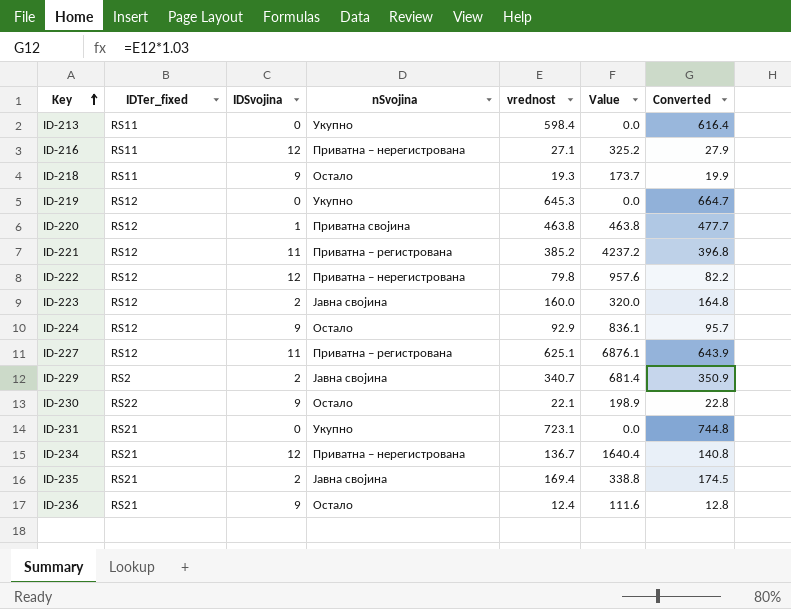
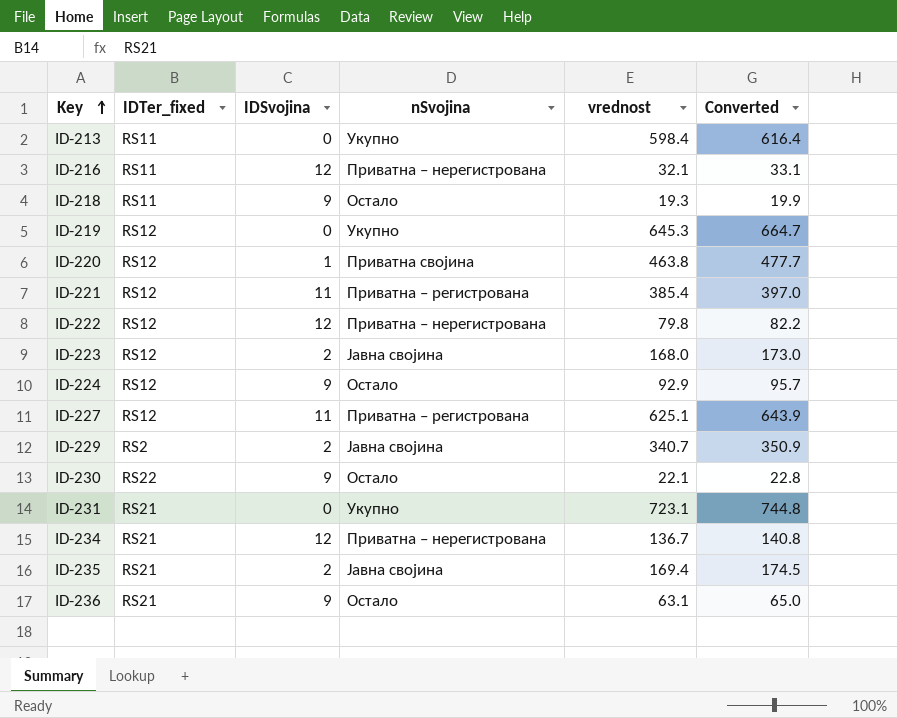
column Value | formula: [IDSvojina] * [vrednost] -> none
ID-216 | vrednost: 27.1 -> 32.1
ID-216 | Converted: 27.9 -> 33.1
ID-221 | vrednost: 385.2 -> 385.4
ID-221 | Converted: 396.8 -> 397.0
ID-223 | vrednost: 160.0 -> 168.0
ID-223 | Converted: 164.8 -> 173.0
ID-236 | vrednost: 12.4 -> 63.1
ID-236 | Converted: 12.8 -> 65.0

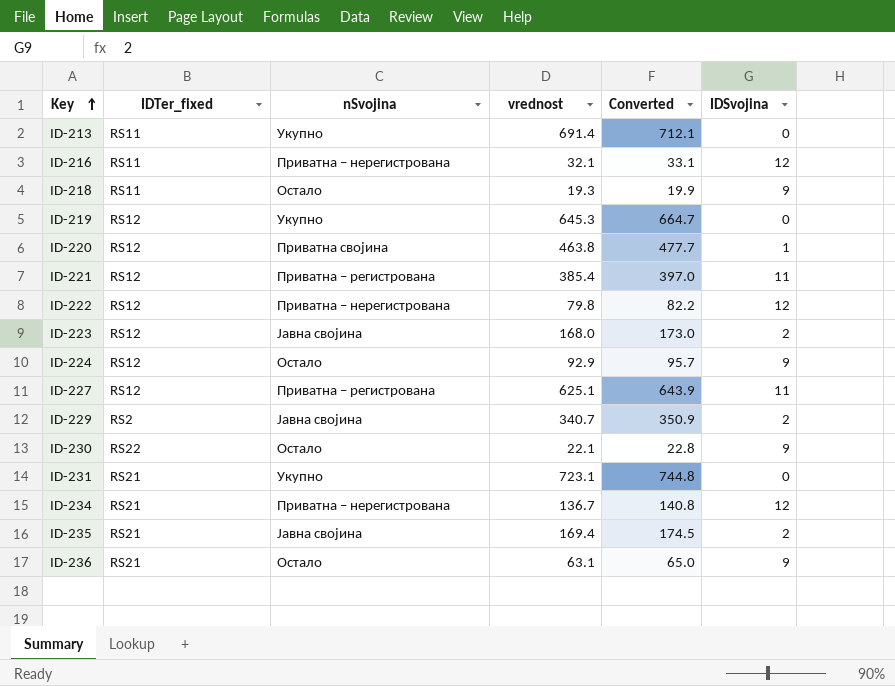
column IDSvojina | position: 3 -> 6
ID-213 | vrednost: 598.4 -> 691.4
ID-213 | Converted: 616.4 -> 712.1

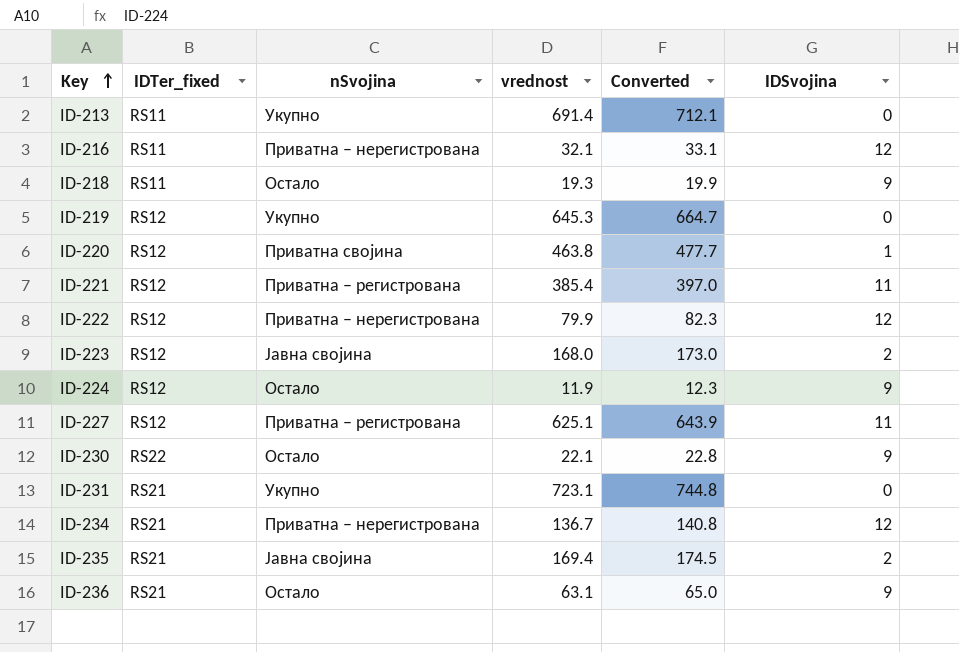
row ID-229: RS2 | Јавна својина | 340.7 | 350.9 | 2 -> none
ID-222 | vrednost: 79.8 -> 79.9
ID-222 | Converted: 82.2 -> 82.3
ID-224 | vrednost: 92.9 -> 11.9
ID-224 | Converted: 95.7 -> 12.3

